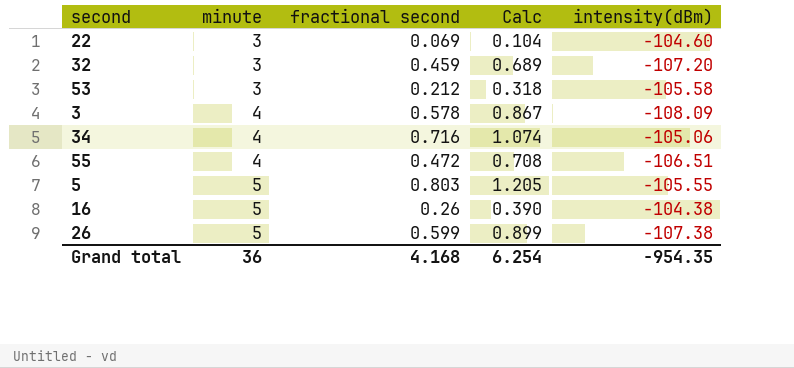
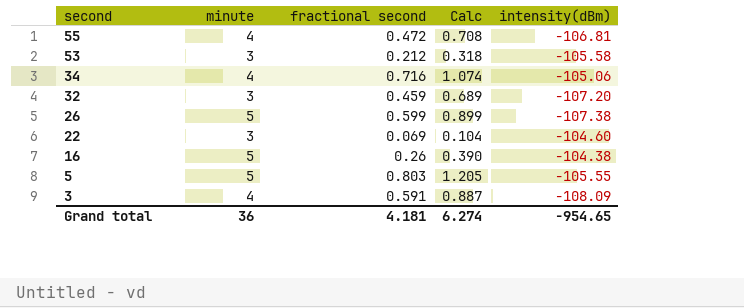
row order: minute ascending -> second descending
55 | intensity(dBm): -106.51 -> -106.81
3 | fractional second: 0.578 -> 0.591
3 | Calc: 0.867 -> 0.887
Grand total | fractional second: 4.168 -> 4.181
Grand total | Calc: 6.254 -> 6.274
Grand total | intensity(dBm): -954.35 -> -954.65

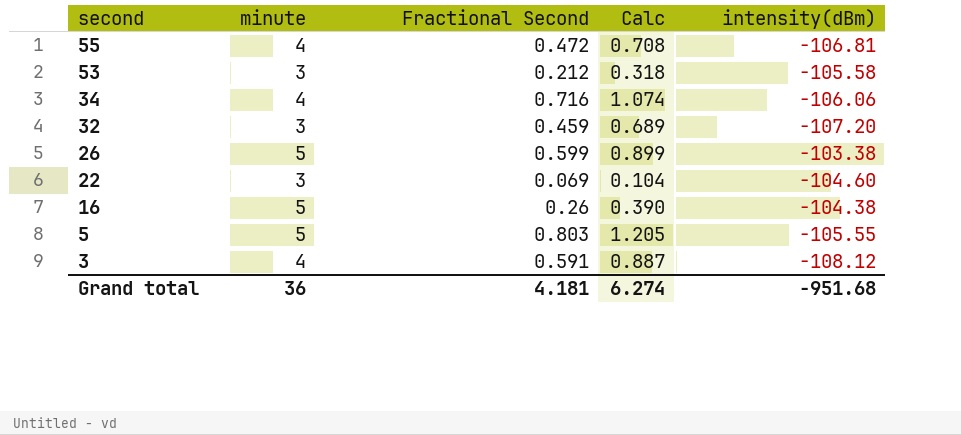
column name: fractional second -> Fractional Second
34 | intensity(dBm): -105.06 -> -106.06
26 | intensity(dBm): -107.38 -> -103.38
3 | intensity(dBm): -108.09 -> -108.12
Grand total | intensity(dBm): -954.65 -> -951.68

